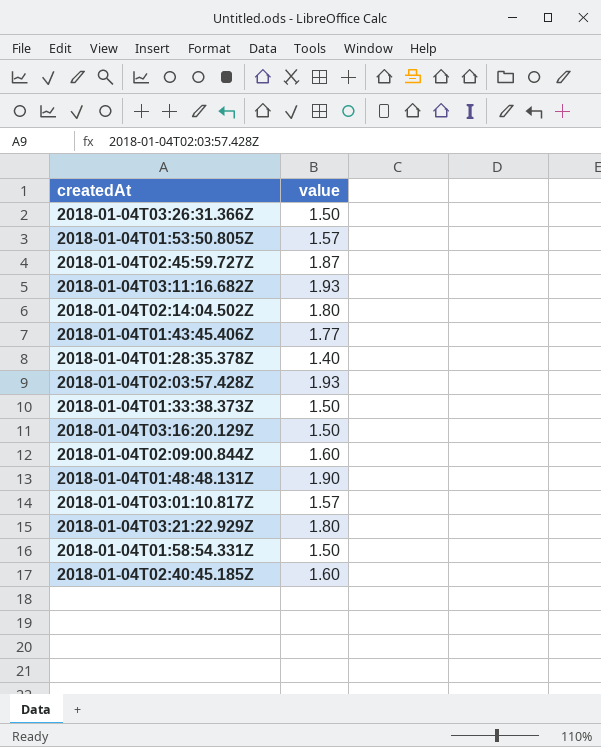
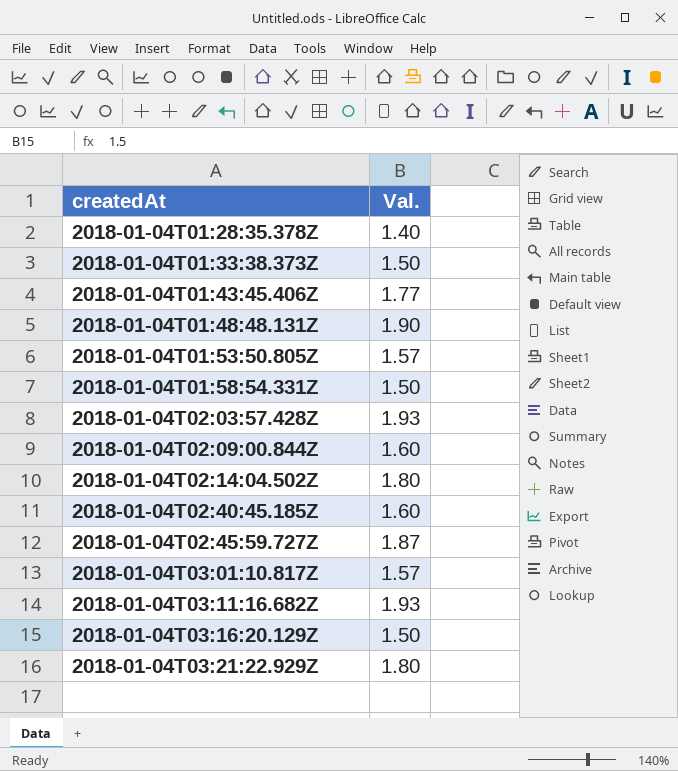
row order: none -> createdAt ascending
column name: value -> Val.
row 2018-01-04T03:26:31.366Z: 1.50 -> none

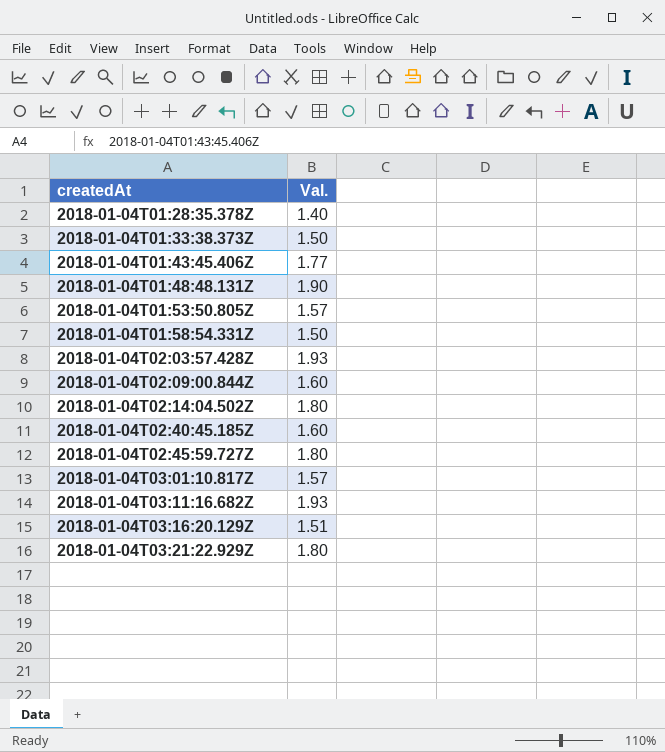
2018-01-04T02:45:59.727Z | Val.: 1.87 -> 1.80
2018-01-04T03:16:20.129Z | Val.: 1.50 -> 1.51

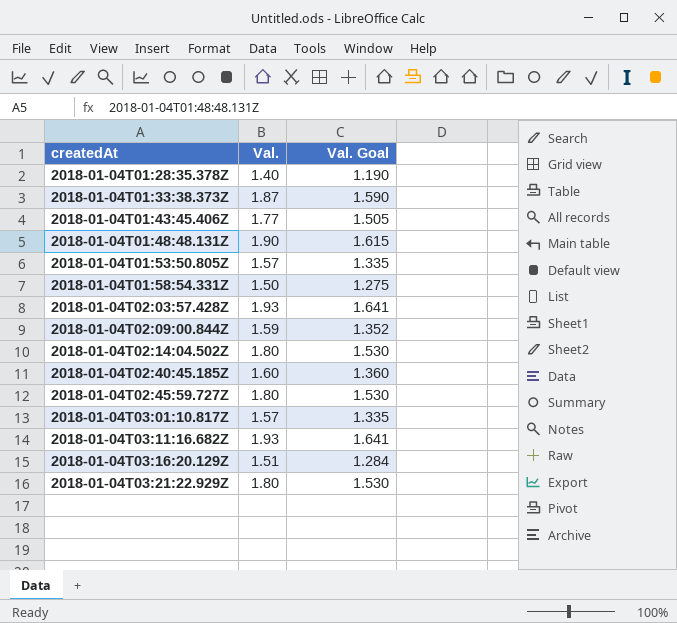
column Val. Goal | formula: none -> [Val.] * 0.85
2018-01-04T01:33:38.373Z | Val.: 1.50 -> 1.87
2018-01-04T02:09:00.844Z | Val.: 1.60 -> 1.59

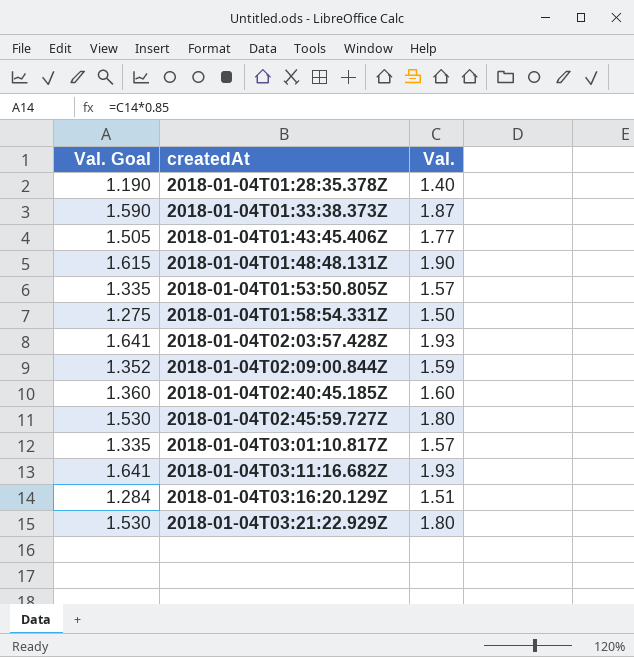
column Val. Goal | position: 3 -> 1
row 2018-01-04T02:14:04.502Z: 1.80 | 1.530 -> none

